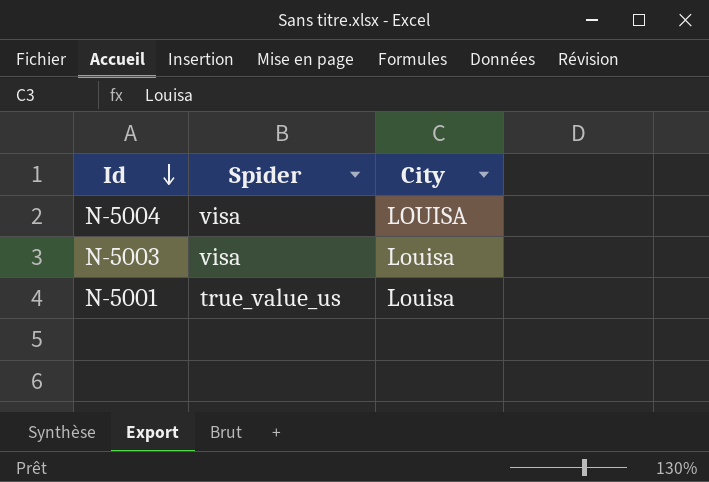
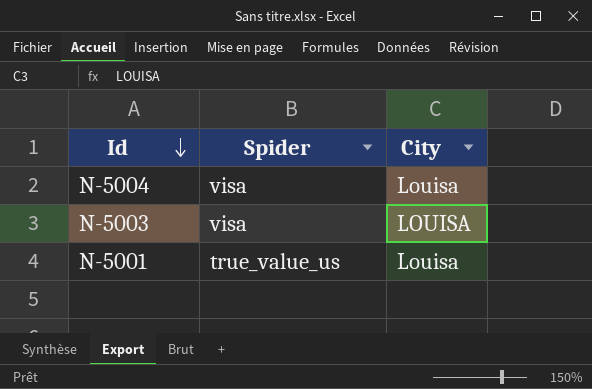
N-5004 | City: LOUISA -> Louisa
N-5003 | City: Louisa -> LOUISA

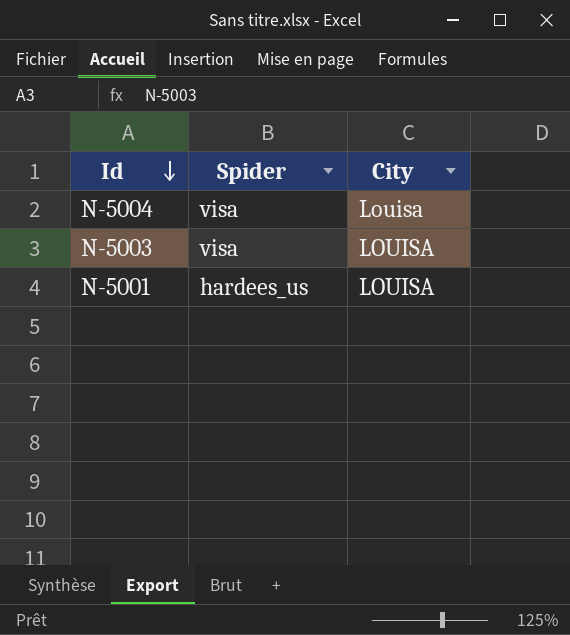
N-5001 | Spider: true_value_us -> hardees_us
N-5001 | City: Louisa -> LOUISA

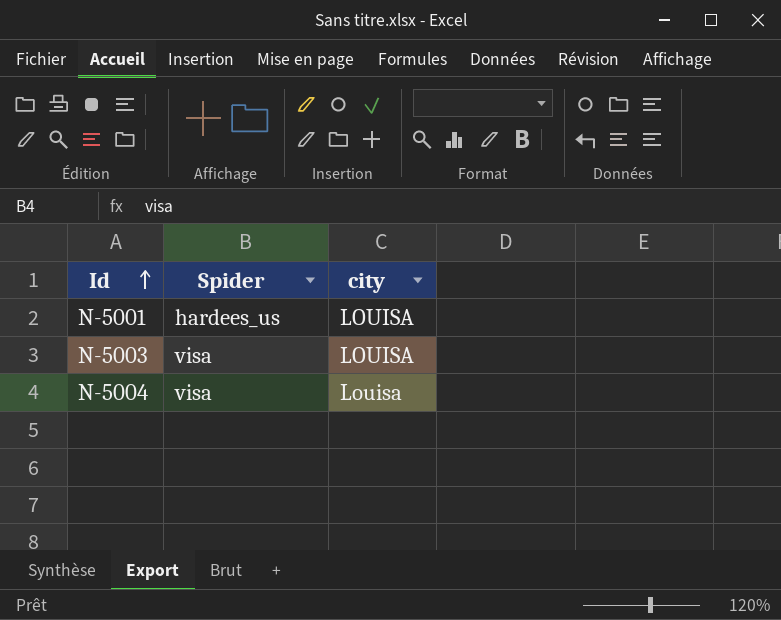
row order: Id descending -> Id ascending
column name: City -> city

